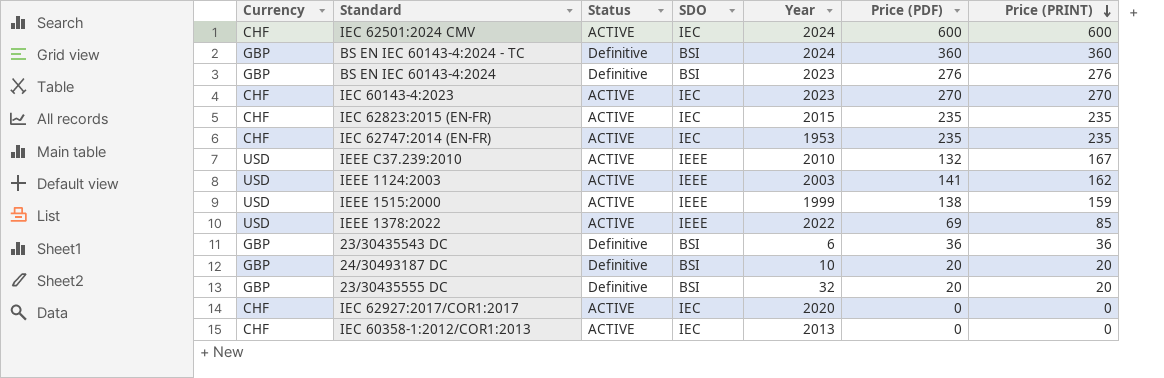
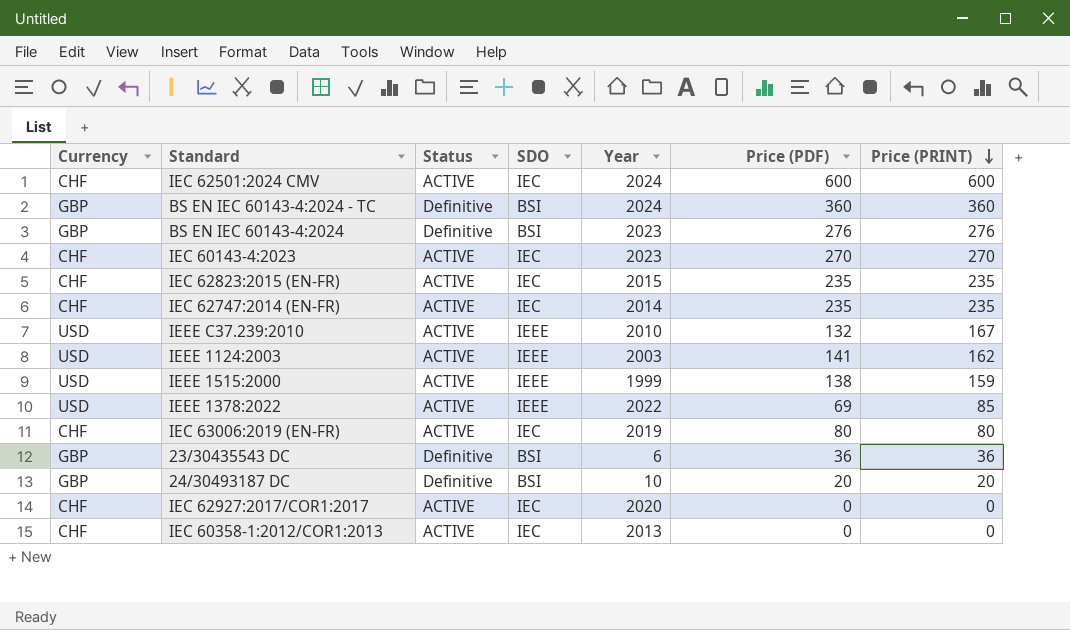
row 23/30435555 DC: GBP | Definitive | BSI | 32 | 20 | 20 -> none
IEC 62747:2014 (EN-FR) | Year: 1953 -> 2014
row IEC 63006:2019 (EN-FR): none -> CHF | ACTIVE | IEC | 2019 | 80 | 80

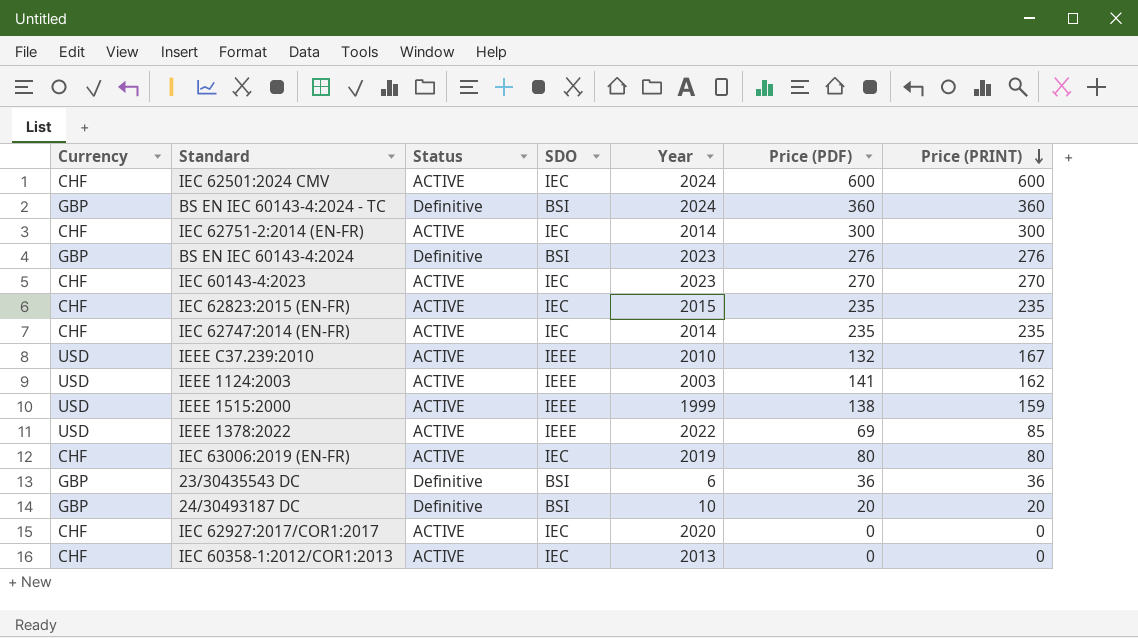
row IEC 62751-2:2014 (EN-FR): none -> CHF | ACTIVE | IEC | 2014 | 300 | 300

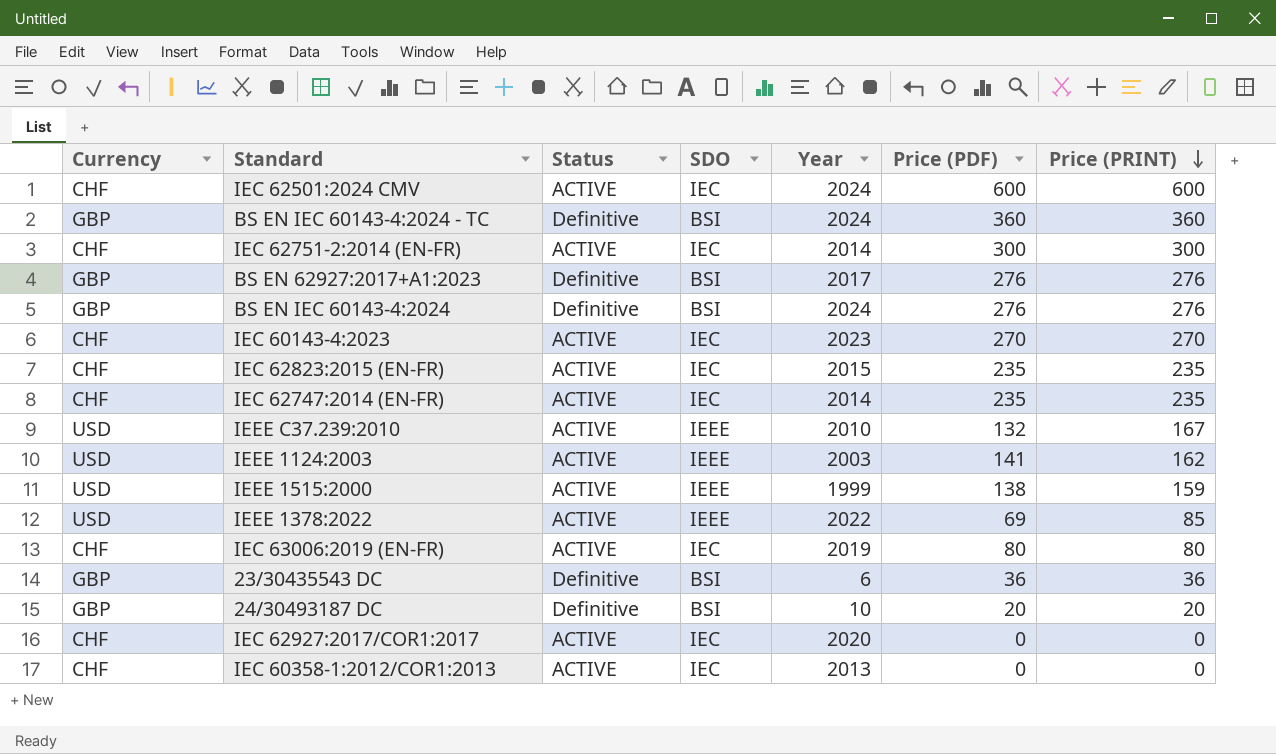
row BS EN 62927:2017+A1:2023: none -> GBP | Definitive | BSI | 2017 | 276 | 276
BS EN IEC 60143-4:2024 | Year: 2023 -> 2024

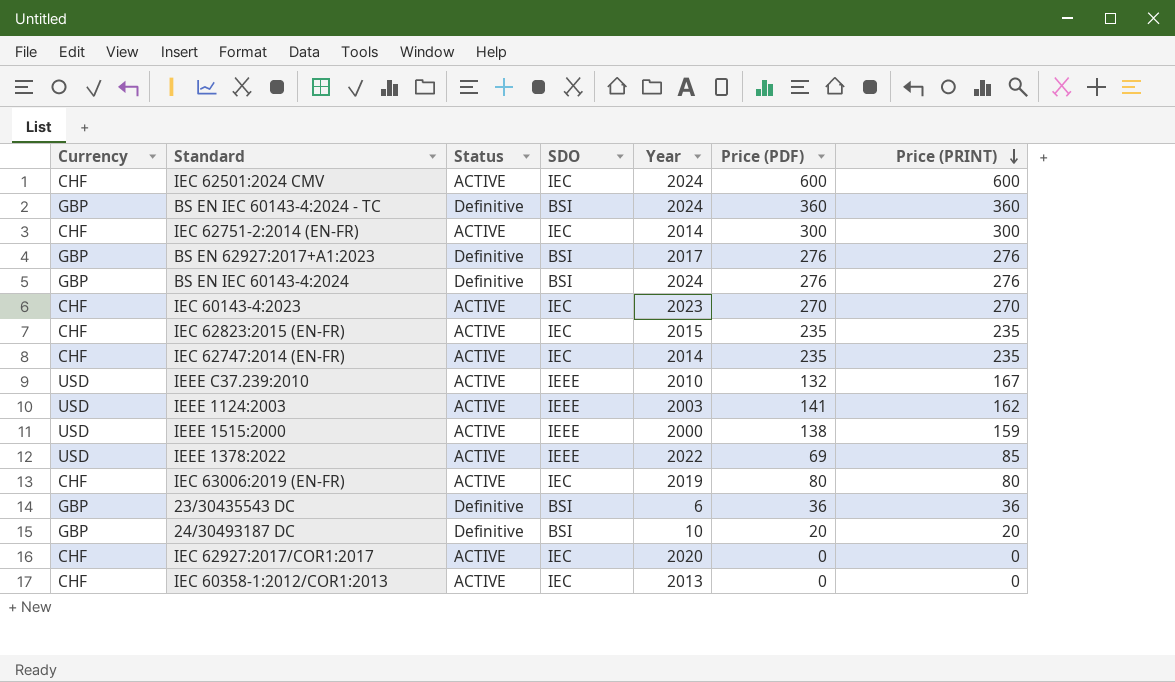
IEEE 1515:2000 | Year: 1999 -> 2000

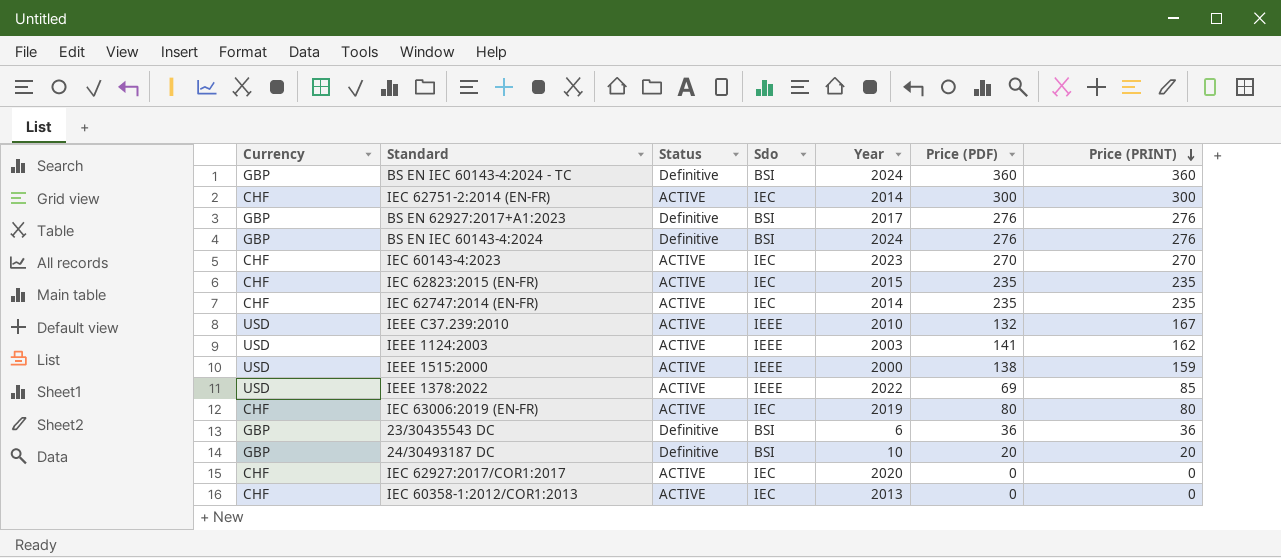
column name: SDO -> Sdo
row IEC 62501:2024 CMV: CHF | ACTIVE | IEC | 2024 | 600 | 600 -> none

